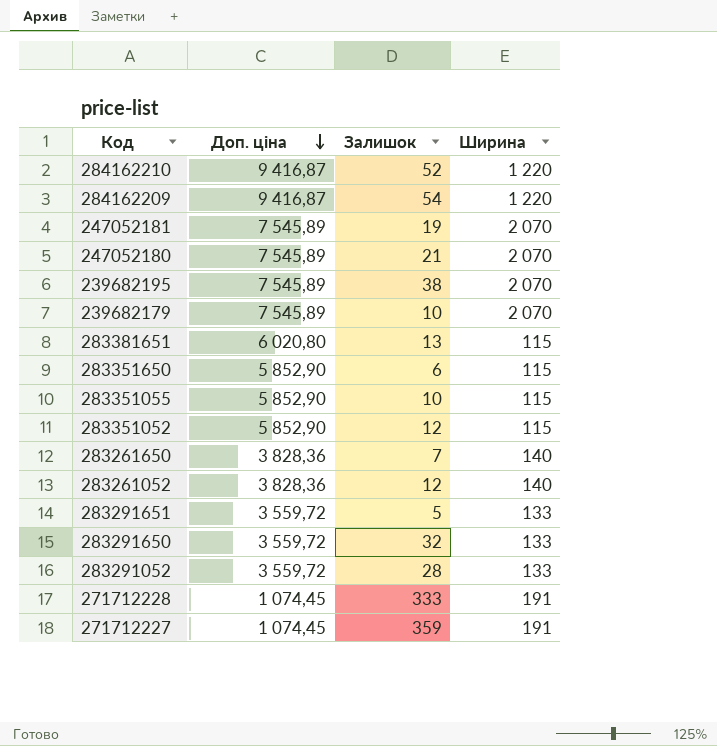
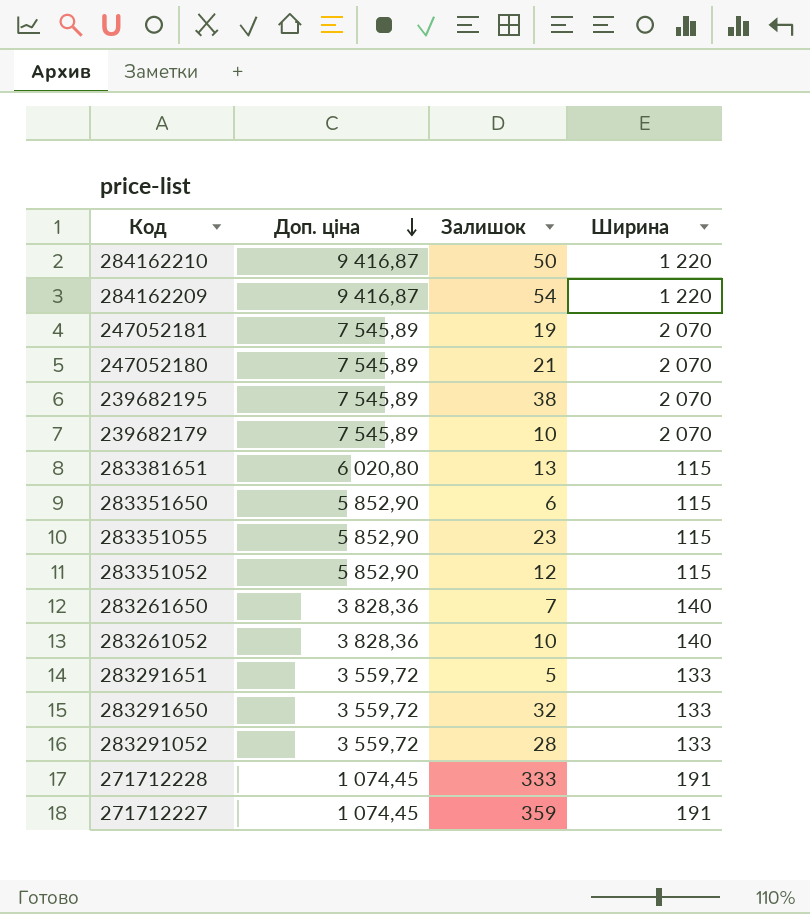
284162210 | Залишок: 52 -> 50
283351055 | Залишок: 10 -> 23
283261052 | Залишок: 12 -> 10

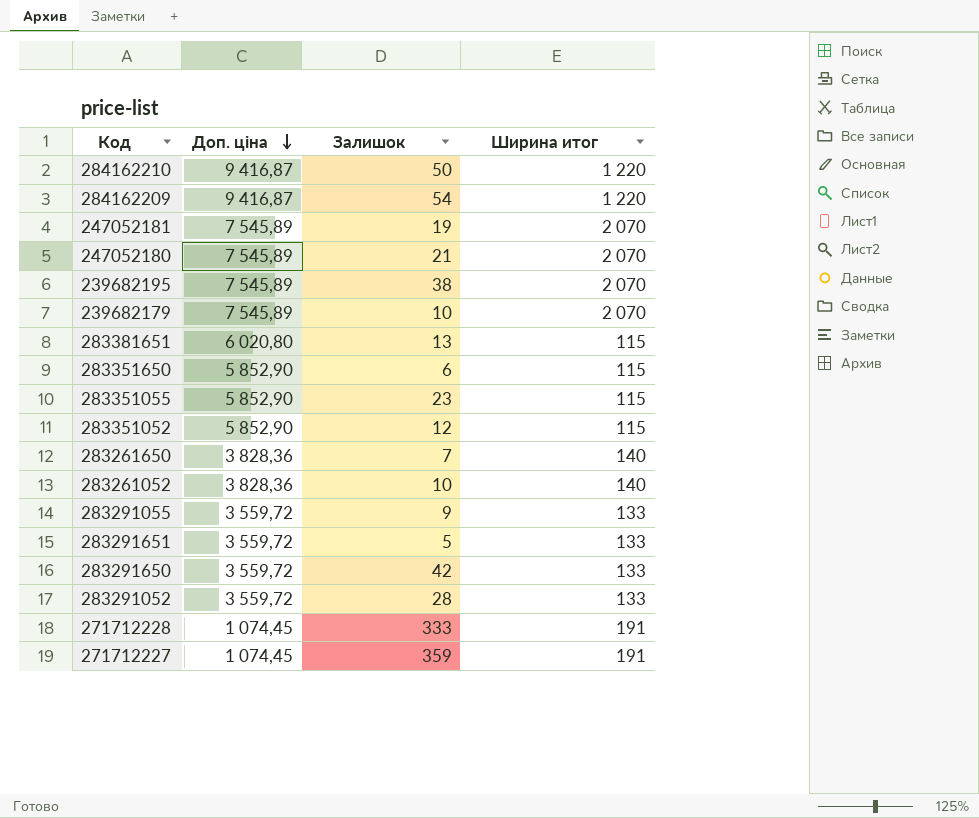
column name: Ширина -> Ширина итог
row 283291055: none -> 3 559,72 | 9 | 133
283291650 | Залишок: 32 -> 42

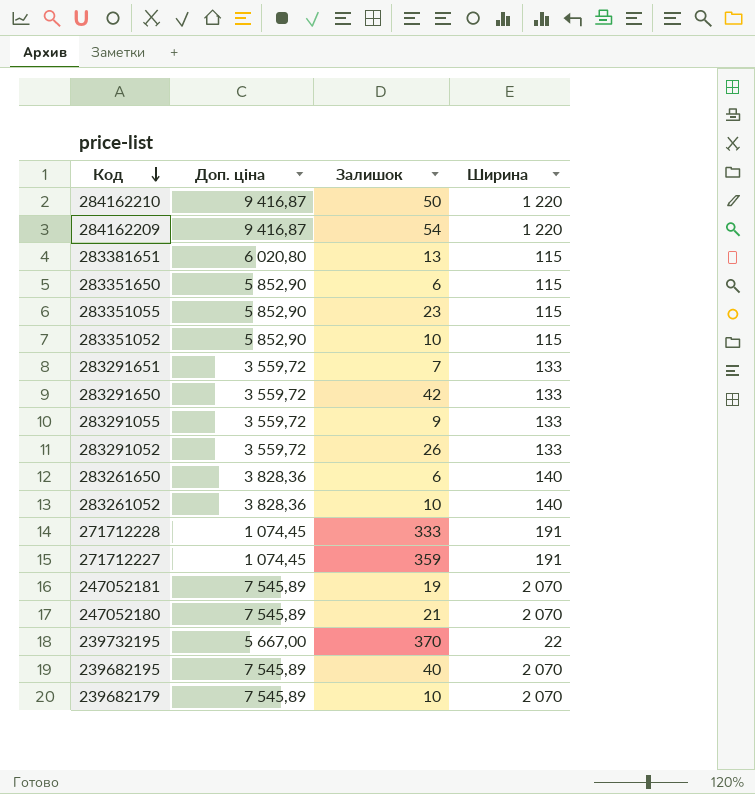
row order: Доп. ціна descending -> Код descending
column name: Ширина итог -> Ширина
283351052 | Залишок: 12 -> 10
283291651 | Залишок: 5 -> 7
283291052 | Залишок: 28 -> 26
283261650 | Залишок: 7 -> 6
row 239732195: none -> 5 667,00 | 370 | 22
239682195 | Залишок: 38 -> 40

